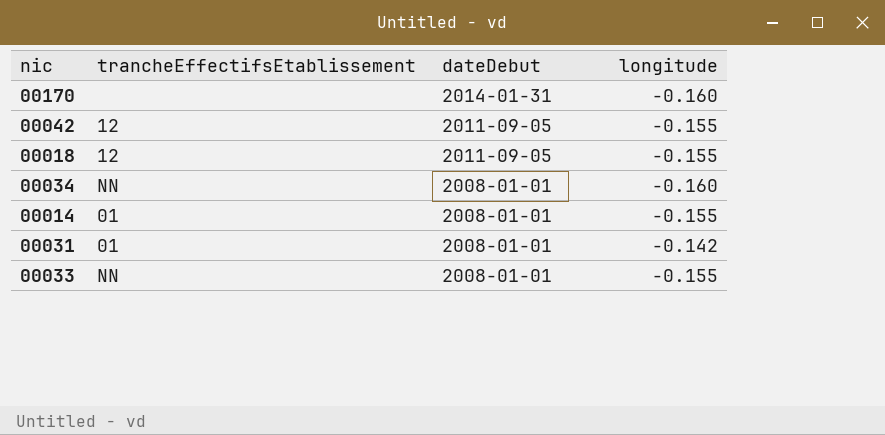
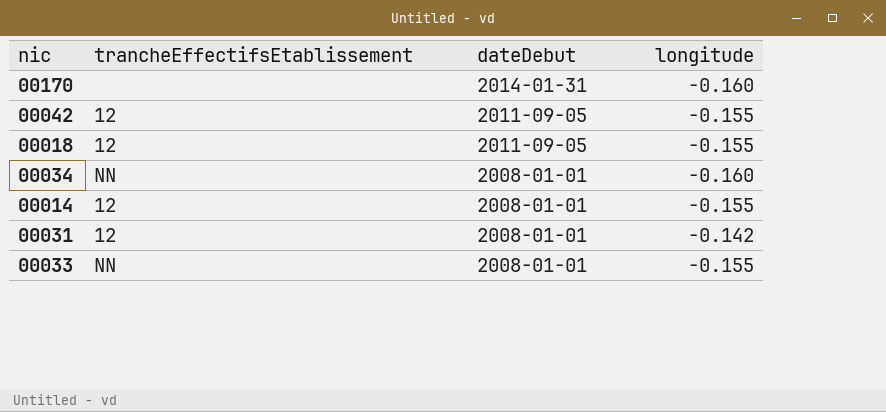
00014 | trancheEffectifsEtablissement: 01 -> 12
00031 | trancheEffectifsEtablissement: 01 -> 12

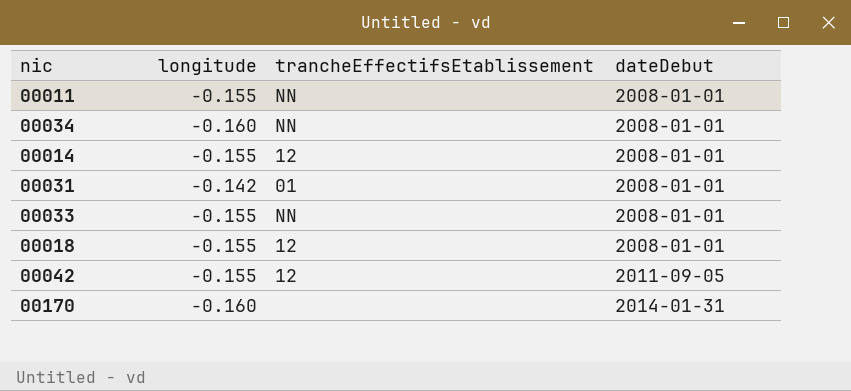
row order: dateDebut descending -> dateDebut ascending
column longitude | position: 4 -> 2
row 00011: none -> -0.155 | NN | 2008-01-01
00031 | trancheEffectifsEtablissement: 12 -> 01
00018 | dateDebut: 2011-09-05 -> 2008-01-01

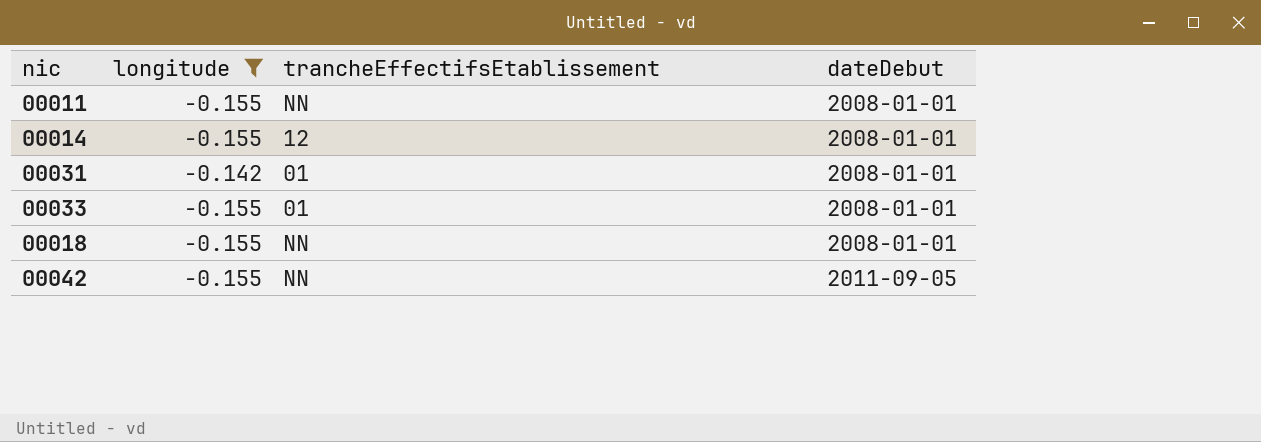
filter: none -> longitude != -0.160
00033 | trancheEffectifsEtablissement: NN -> 01
00018 | trancheEffectifsEtablissement: 12 -> NN
00042 | trancheEffectifsEtablissement: 12 -> NN

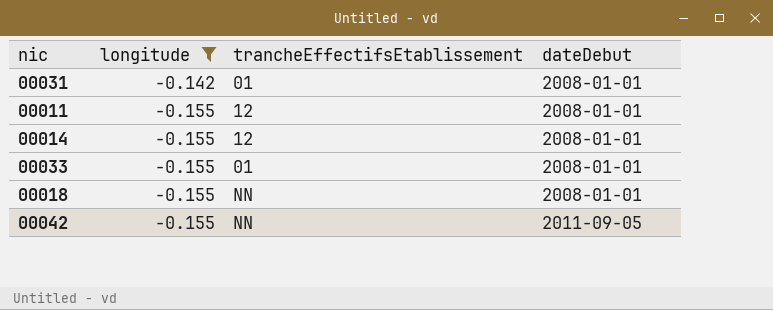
row order: dateDebut ascending -> longitude descending
00011 | trancheEffectifsEtablissement: NN -> 12

